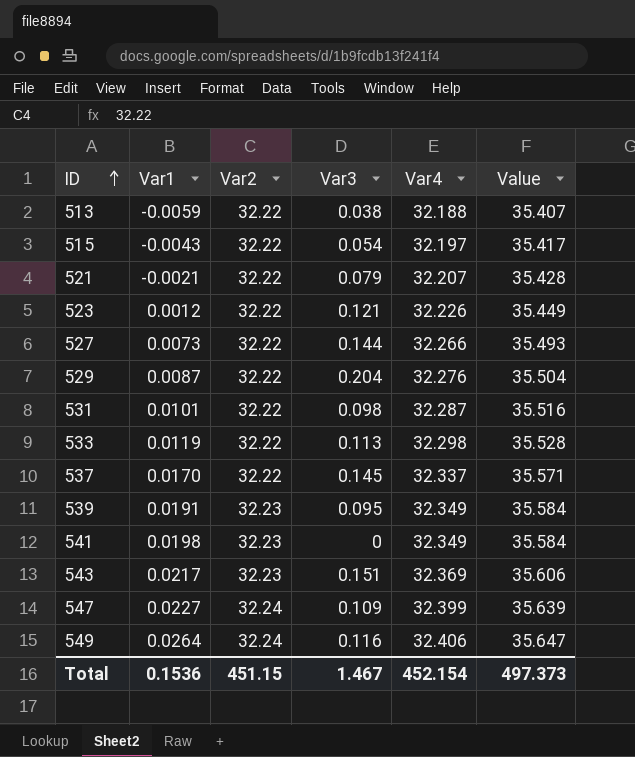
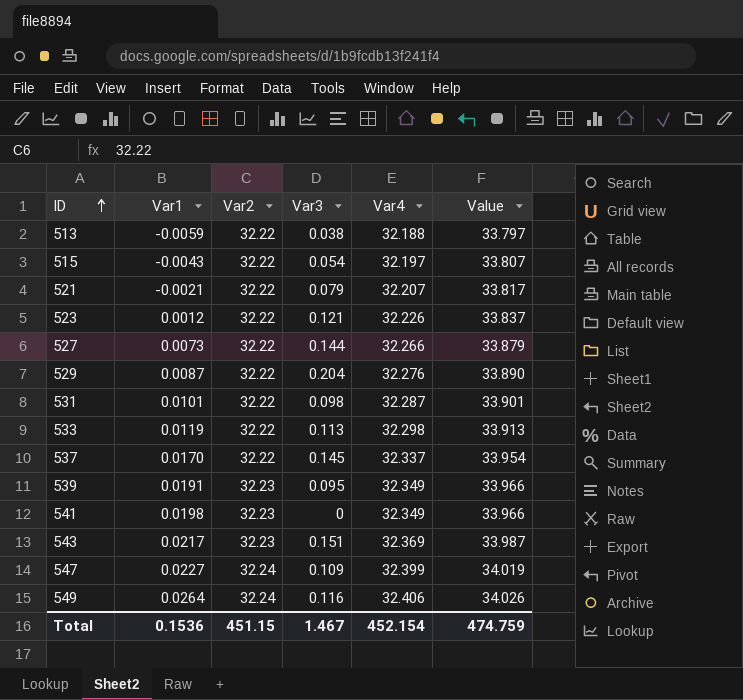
column Value | formula: [Var4] * 1.1 -> [Var4] * 1.05
Total | Value: 497.373 -> 474.759

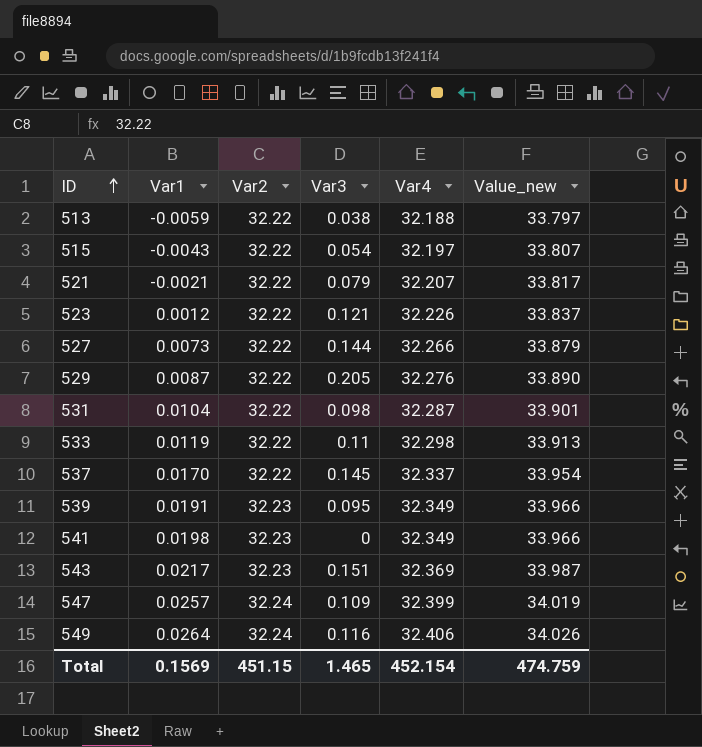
column name: Value -> Value_new
529 | Var3: 0.204 -> 0.205
531 | Var1: 0.0101 -> 0.0104
533 | Var3: 0.113 -> 0.11
547 | Var1: 0.0227 -> 0.0257
Total | Var1: 0.1536 -> 0.1569
Total | Var3: 1.467 -> 1.465

